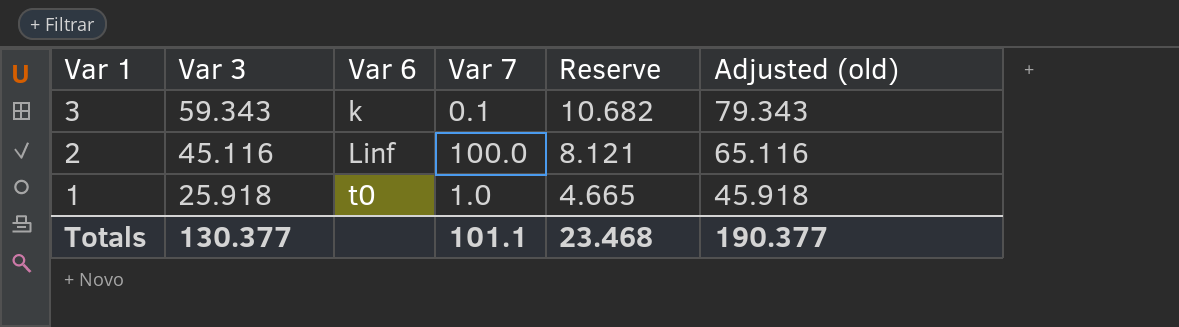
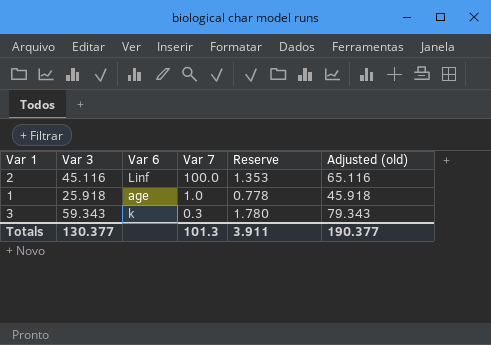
row order: Var 1 descending -> Var 7 descending
column Reserve | formula: [Var 3] * 0.18 -> [Var 3] * 0.03
1 | Var 6: t0 -> age
3 | Var 7: 0.1 -> 0.3
Totals | Var 7: 101.1 -> 101.3
Totals | Reserve: 23.468 -> 3.911

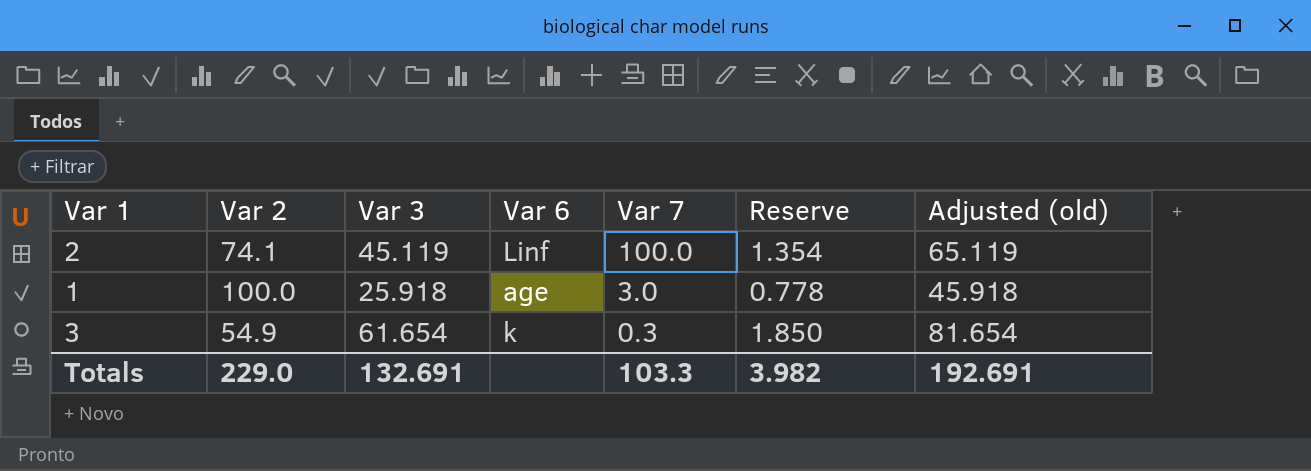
column Var 2 | position: none -> 2
2 | Var 3: 45.116 -> 45.119
2 | Reserve: 1.353 -> 1.354
2 | Adjusted (old): 65.116 -> 65.119
1 | Var 7: 1.0 -> 3.0
3 | Var 3: 59.343 -> 61.654
3 | Reserve: 1.780 -> 1.850
3 | Adjusted (old): 79.343 -> 81.654
Totals | Var 3: 130.377 -> 132.691
Totals | Var 7: 101.3 -> 103.3
Totals | Reserve: 3.911 -> 3.982
Totals | Adjusted (old): 190.377 -> 192.691

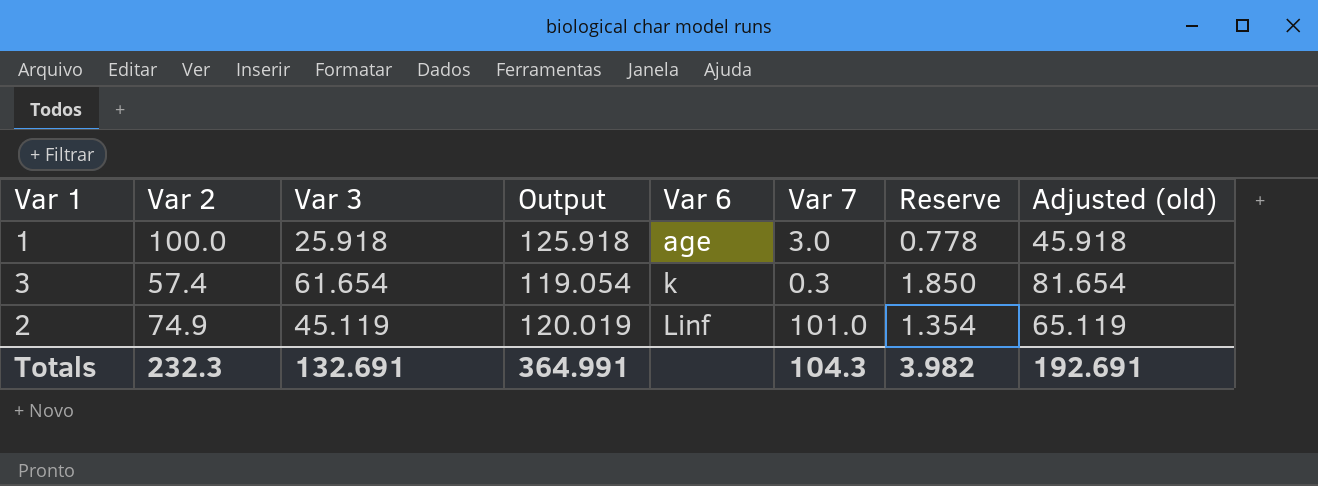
row order: Var 7 descending -> Var 6 ascending
column Output | formula: none -> [Var 2] + [Var 3]
3 | Var 2: 54.9 -> 57.4
2 | Var 2: 74.1 -> 74.9
2 | Var 7: 100.0 -> 101.0
Totals | Var 2: 229.0 -> 232.3
Totals | Var 7: 103.3 -> 104.3

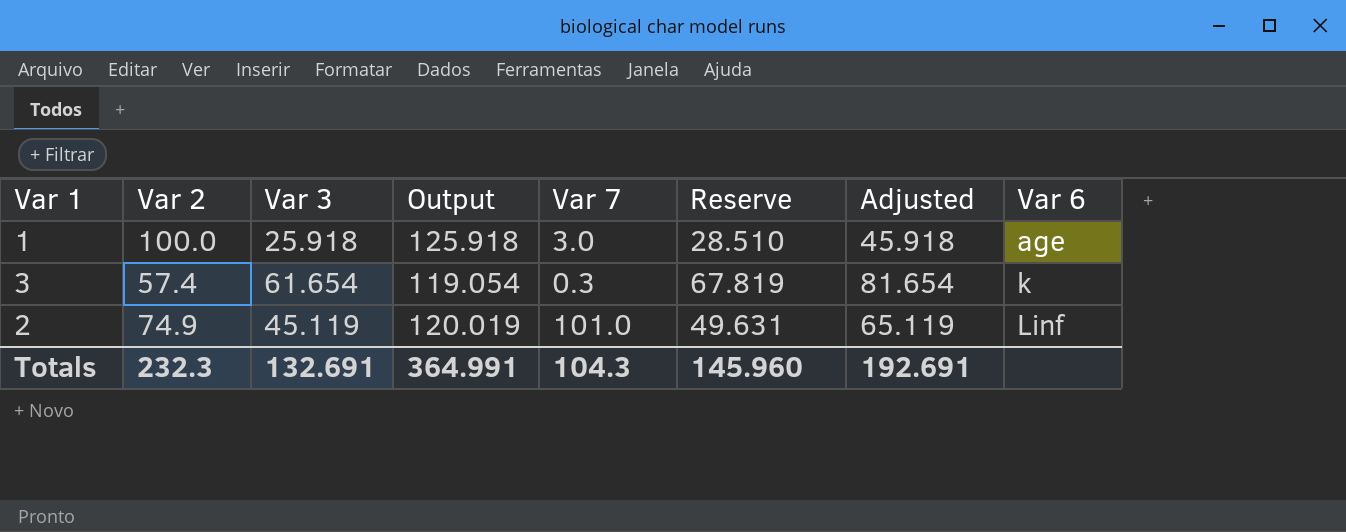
column Reserve | formula: [Var 3] * 0.03 -> [Var 3] * 1.1
column name: Adjusted (old) -> Adjusted
column Var 6 | position: 5 -> 8
Totals | Reserve: 3.982 -> 145.960

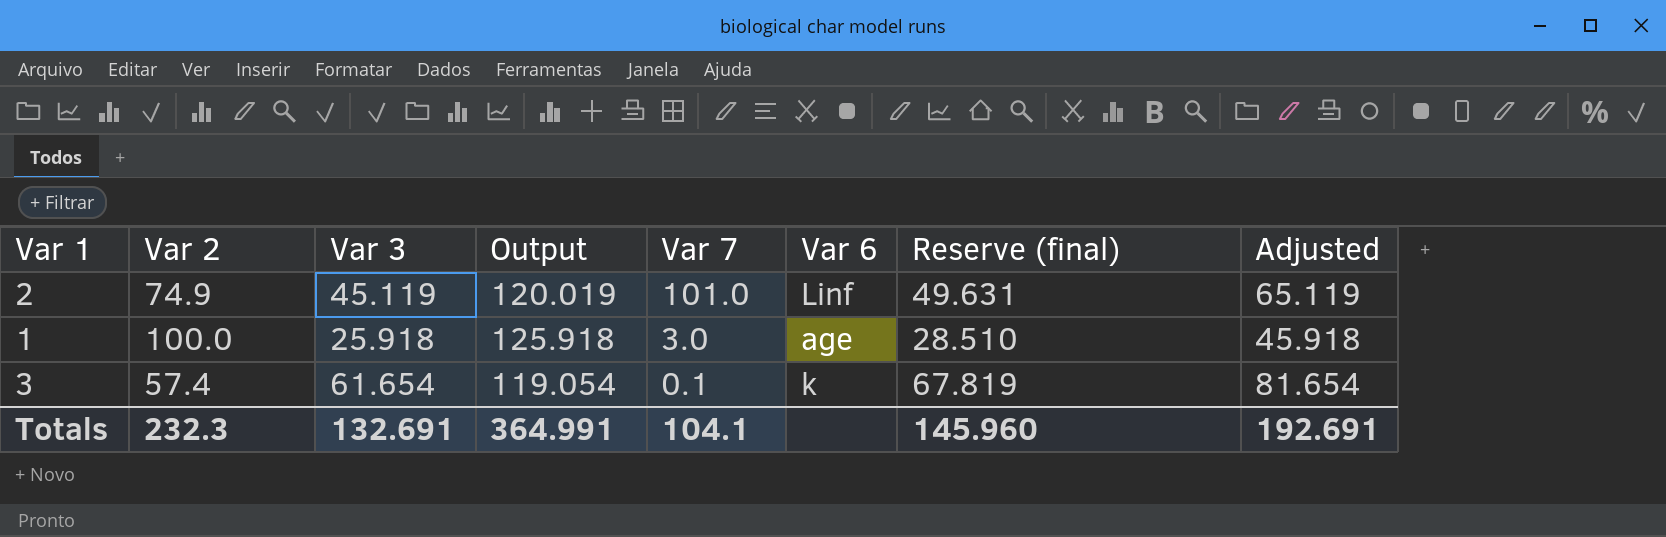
row order: Var 6 ascending -> Var 7 descending
column Var 6 | position: 8 -> 6
column name: Reserve -> Reserve (final)
3 | Var 7: 0.3 -> 0.1
Totals | Var 7: 104.3 -> 104.1

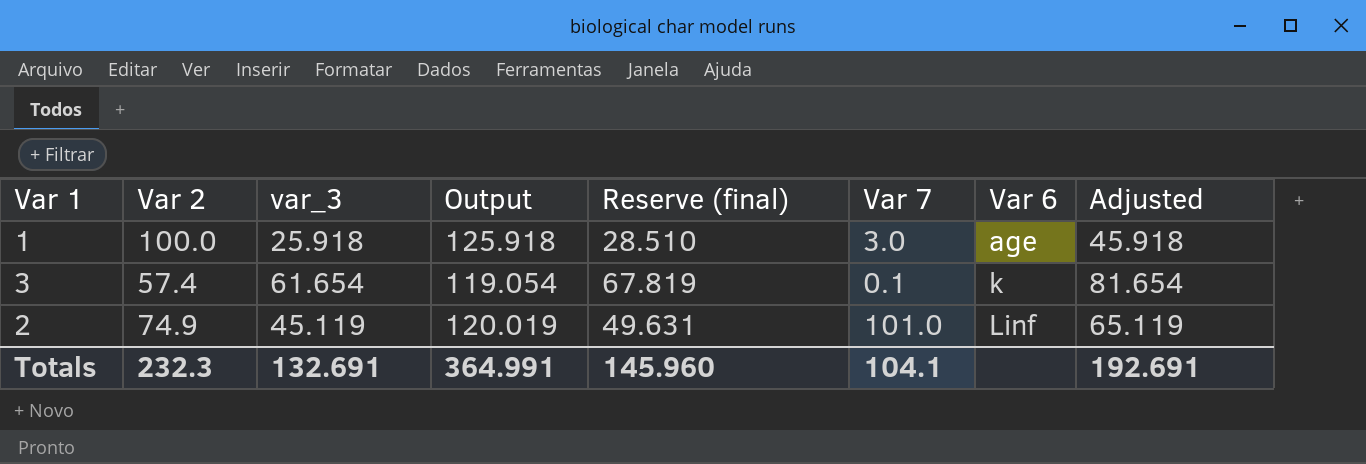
row order: Var 7 descending -> Var 6 ascending
column name: Var 3 -> var_3
column Reserve (final) | position: 7 -> 5

